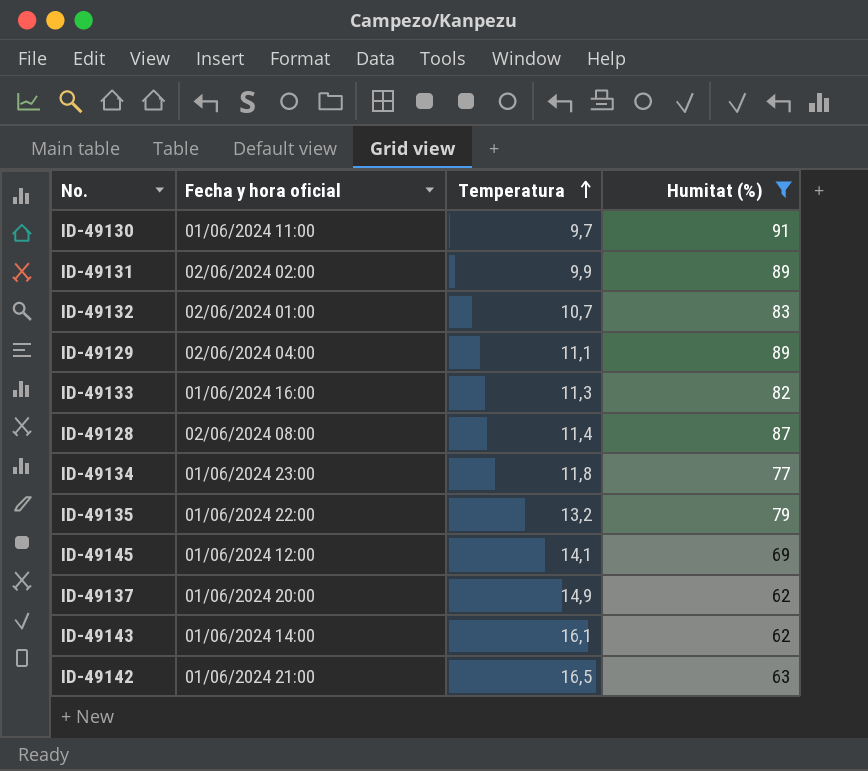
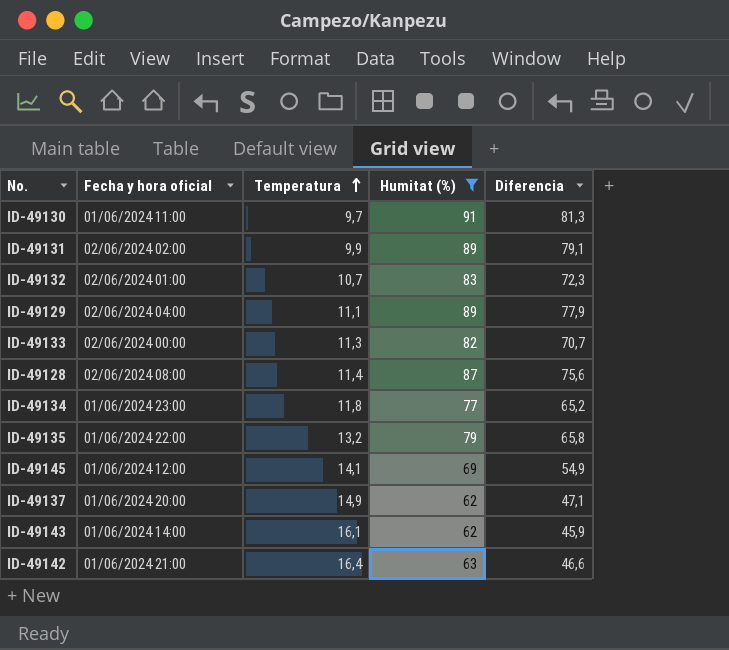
column Diferencia | formula: none -> [Humitat (%)] - [Temperatura]
ID-49133 | Fecha y hora oficial: 01/06/2024 16:00 -> 02/06/2024 00:00
ID-49142 | Temperatura: 16,5 -> 16,4

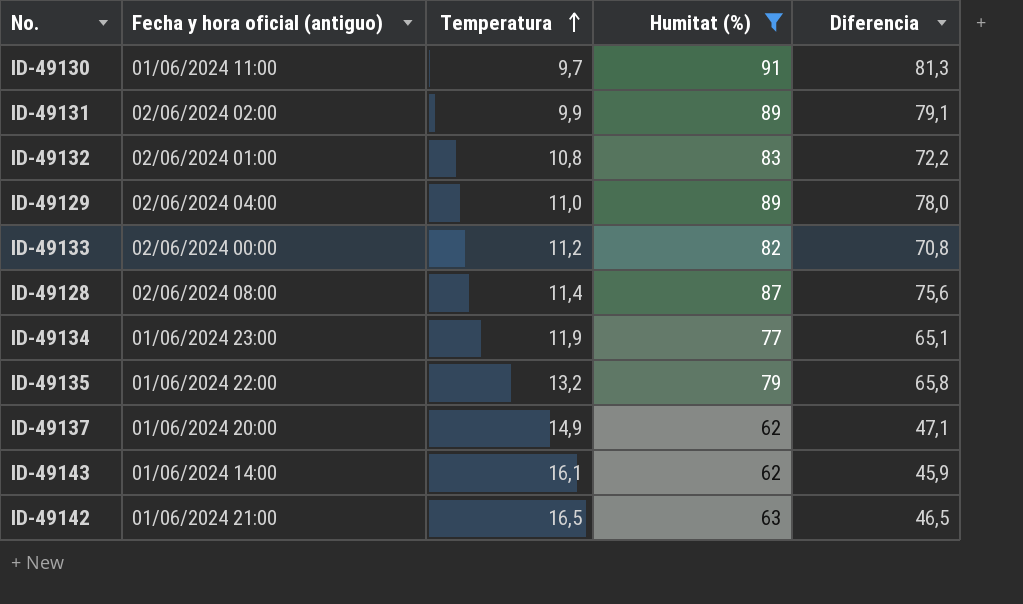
column name: Fecha y hora oficial -> Fecha y hora oficial (antiguo)
row ID-49145: 01/06/2024 12:00 | 14,1 | 69 | 54,9 -> none
ID-49132 | Temperatura: 10,7 -> 10,8
ID-49132 | Diferencia: 72,3 -> 72,2
ID-49129 | Temperatura: 11,1 -> 11,0
ID-49129 | Diferencia: 77,9 -> 78,0
ID-49133 | Temperatura: 11,3 -> 11,2
ID-49133 | Diferencia: 70,7 -> 70,8
ID-49134 | Temperatura: 11,8 -> 11,9
ID-49134 | Diferencia: 65,2 -> 65,1
ID-49142 | Temperatura: 16,4 -> 16,5
ID-49142 | Diferencia: 46,6 -> 46,5

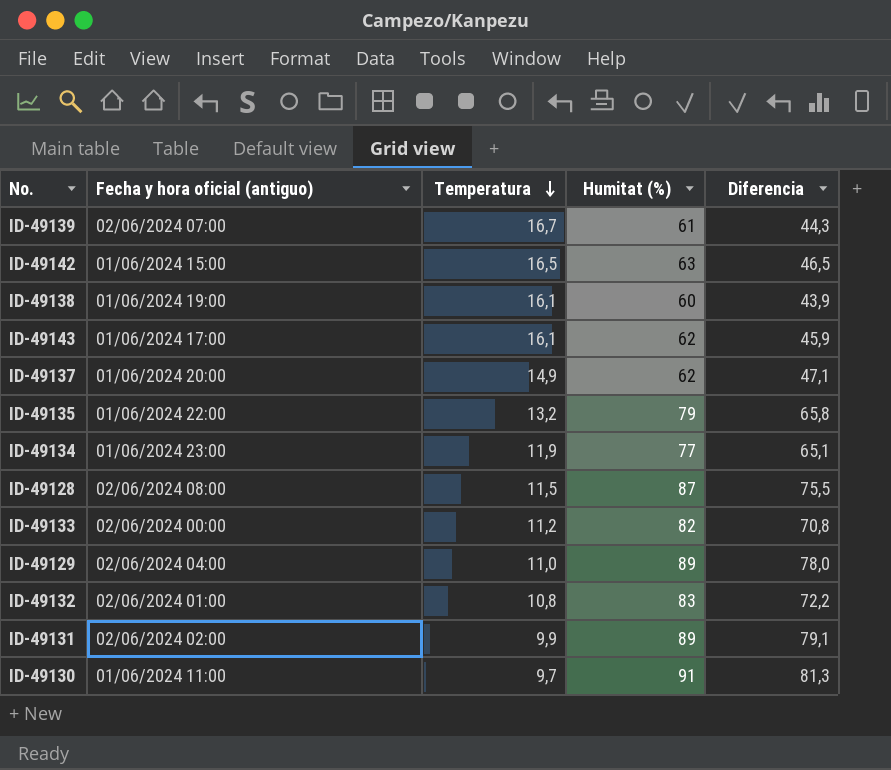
filter: Humitat (%) >= 62 -> none
row order: Temperatura ascending -> Temperatura descending
ID-49142 | Fecha y hora oficial (antiguo): 01/06/2024 21:00 -> 01/06/2024 15:00
ID-49143 | Fecha y hora oficial (antiguo): 01/06/2024 14:00 -> 01/06/2024 17:00
ID-49128 | Temperatura: 11,4 -> 11,5
ID-49128 | Diferencia: 75,6 -> 75,5

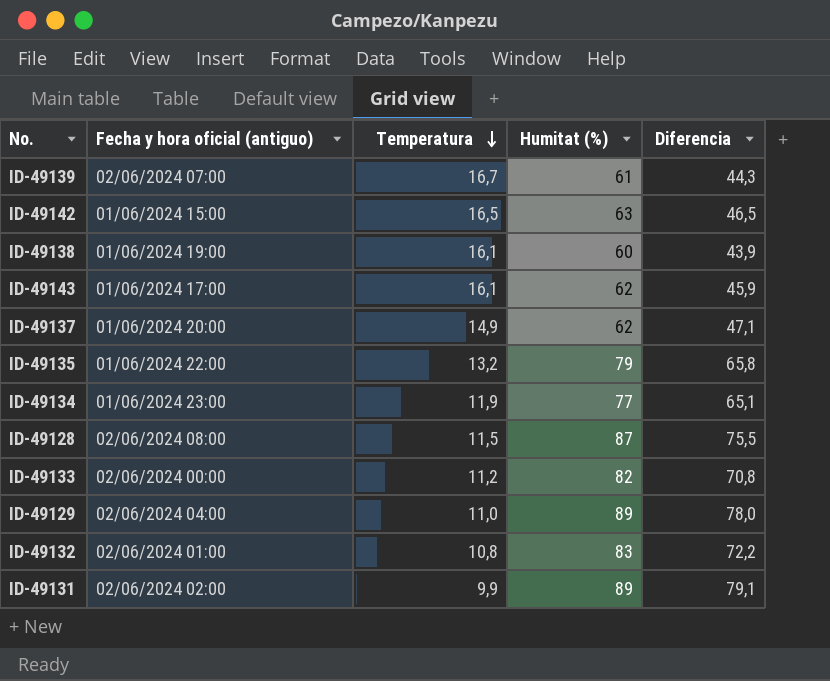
row ID-49130: 01/06/2024 11:00 | 9,7 | 91 | 81,3 -> none

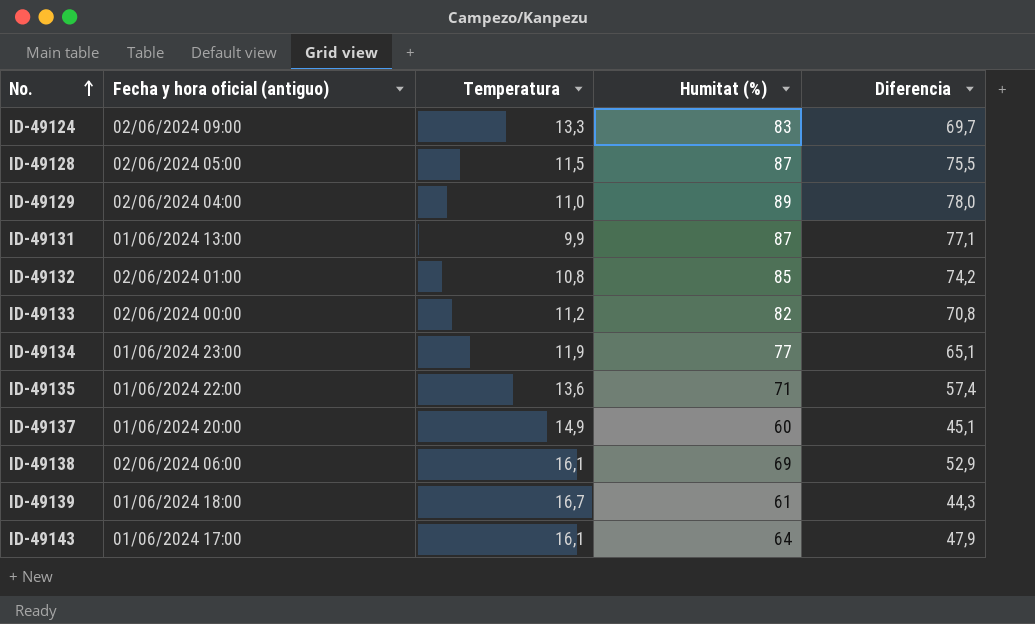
row order: Temperatura descending -> No. ascending
row ID-49142: 01/06/2024 15:00 | 16,5 | 63 | 46,5 -> none
row ID-49124: none -> 02/06/2024 09:00 | 13,3 | 83 | 69,7
ID-49128 | Fecha y hora oficial (antiguo): 02/06/2024 08:00 -> 02/06/2024 05:00
ID-49131 | Fecha y hora oficial (antiguo): 02/06/2024 02:00 -> 01/06/2024 13:00
ID-49131 | Humitat (%): 89 -> 87
ID-49131 | Diferencia: 79,1 -> 77,1
ID-49132 | Humitat (%): 83 -> 85
ID-49132 | Diferencia: 72,2 -> 74,2
ID-49135 | Temperatura: 13,2 -> 13,6
ID-49135 | Humitat (%): 79 -> 71
ID-49135 | Diferencia: 65,8 -> 57,4
ID-49137 | Humitat (%): 62 -> 60
ID-49137 | Diferencia: 47,1 -> 45,1
ID-49138 | Fecha y hora oficial (antiguo): 01/06/2024 19:00 -> 02/06/2024 06:00
ID-49138 | Humitat (%): 60 -> 69
ID-49138 | Diferencia: 43,9 -> 52,9
ID-49139 | Fecha y hora oficial (antiguo): 02/06/2024 07:00 -> 01/06/2024 18:00
ID-49143 | Humitat (%): 62 -> 64
ID-49143 | Diferencia: 45,9 -> 47,9

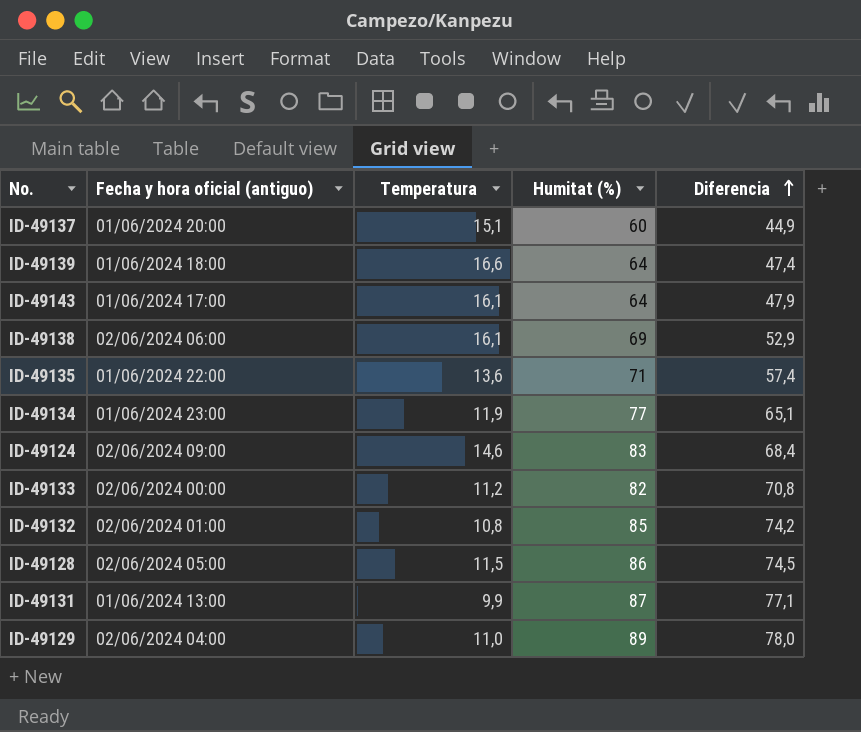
row order: No. ascending -> Diferencia ascending
ID-49137 | Temperatura: 14,9 -> 15,1
ID-49137 | Diferencia: 45,1 -> 44,9
ID-49139 | Temperatura: 16,7 -> 16,6
ID-49139 | Humitat (%): 61 -> 64
ID-49139 | Diferencia: 44,3 -> 47,4
ID-49124 | Temperatura: 13,3 -> 14,6
ID-49124 | Diferencia: 69,7 -> 68,4
ID-49128 | Humitat (%): 87 -> 86
ID-49128 | Diferencia: 75,5 -> 74,5

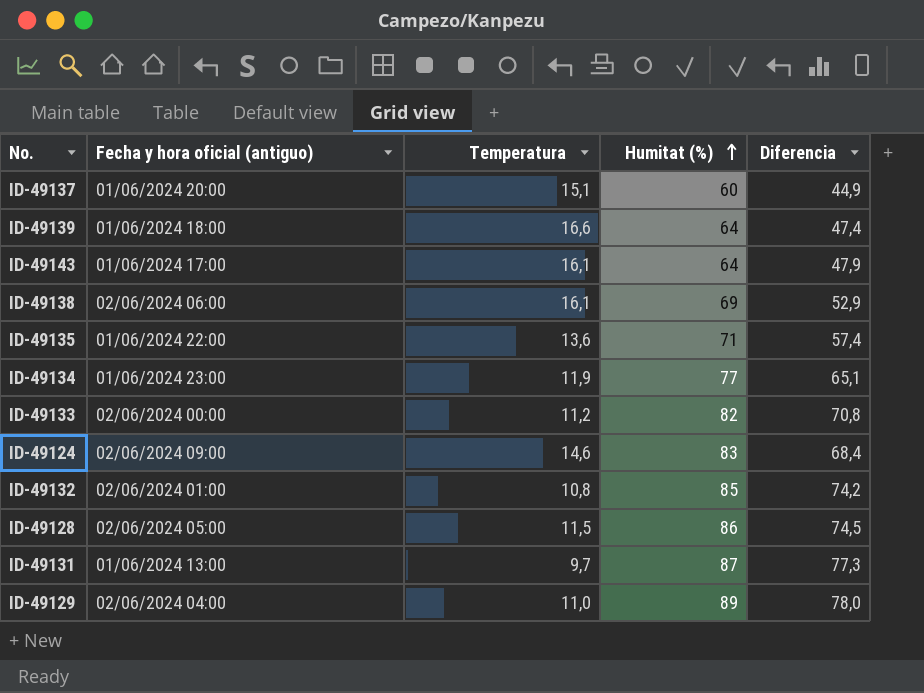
row order: Diferencia ascending -> Humitat (%) ascending
ID-49131 | Temperatura: 9,9 -> 9,7
ID-49131 | Diferencia: 77,1 -> 77,3

